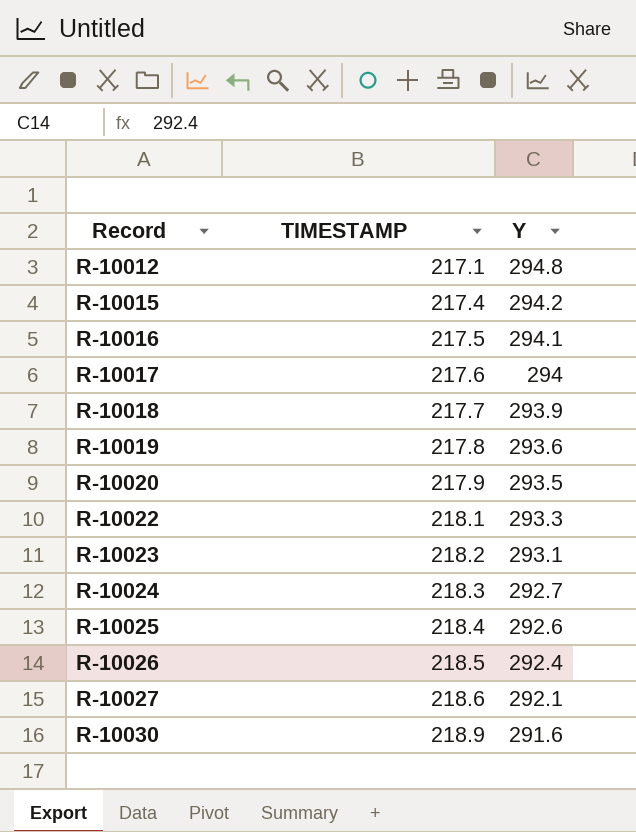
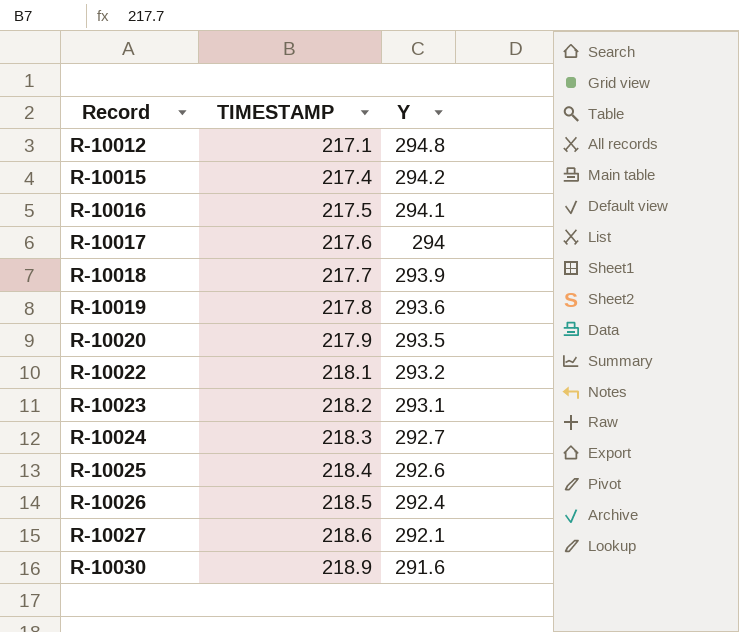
R-10022 | Y: 293.3 -> 293.2

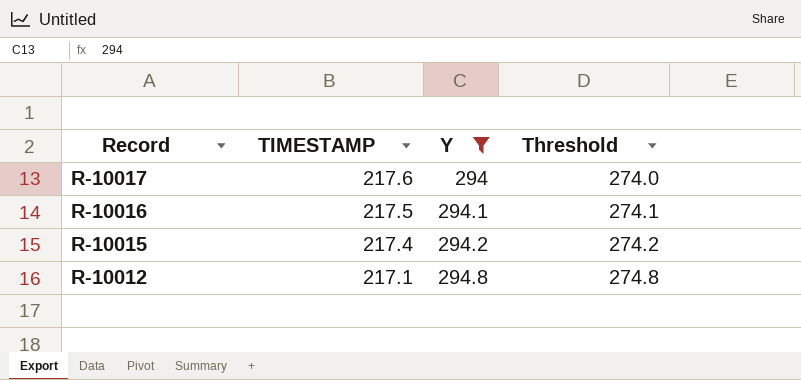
filter: none -> Y >= 294
row order: Record ascending -> Record descending
column Threshold | formula: none -> [Y] - 20

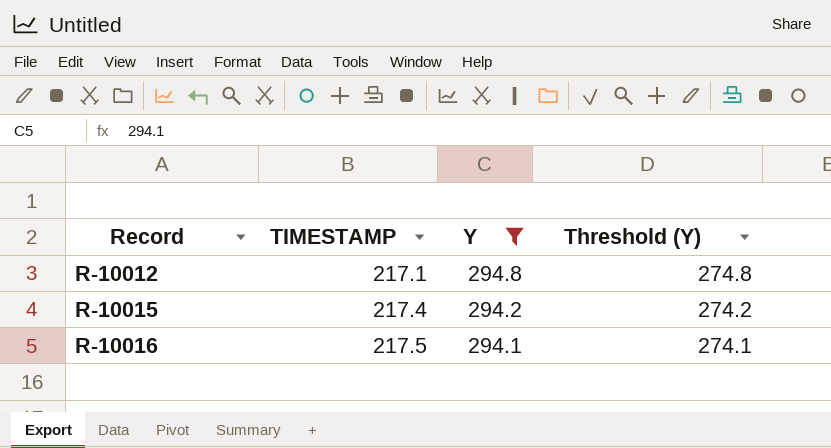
row order: Record descending -> Record ascending
column name: Threshold -> Threshold (Y)
row R-10017: 217.6 | 294 | 274.0 -> none

